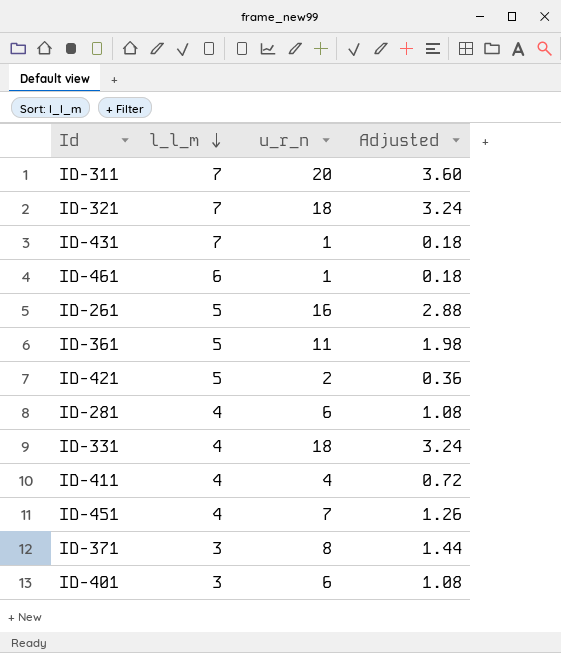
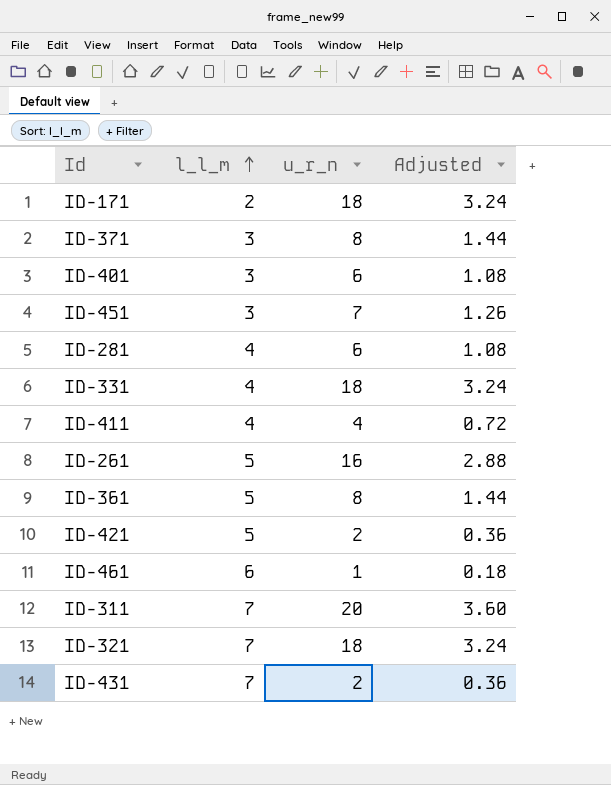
row order: l_l_m descending -> l_l_m ascending
row ID-171: none -> 2 | 18 | 3.24
ID-451 | l_l_m: 4 -> 3
ID-361 | u_r_n: 11 -> 8
ID-361 | Adjusted: 1.98 -> 1.44
ID-431 | u_r_n: 1 -> 2
ID-431 | Adjusted: 0.18 -> 0.36

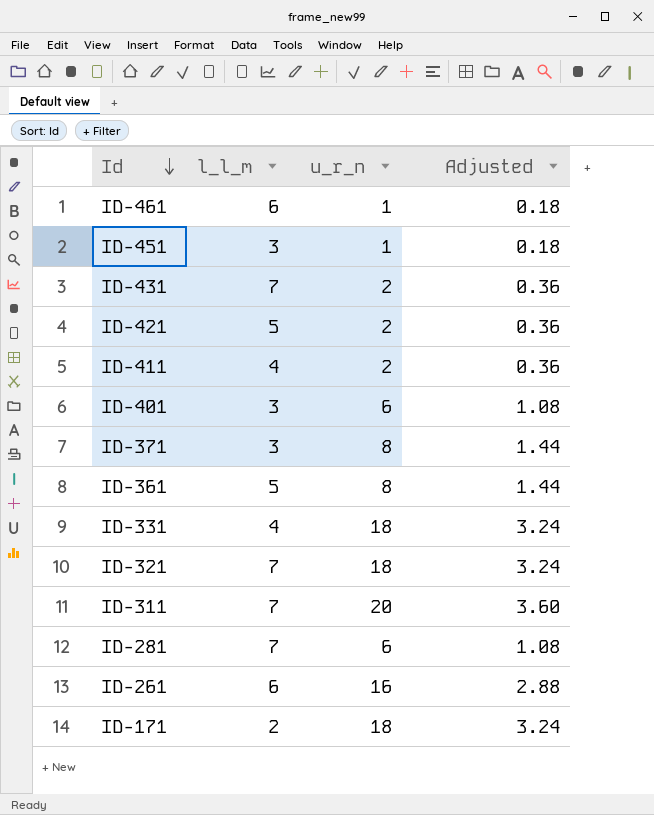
row order: l_l_m ascending -> Id descending
ID-451 | u_r_n: 7 -> 1
ID-451 | Adjusted: 1.26 -> 0.18
ID-411 | u_r_n: 4 -> 2
ID-411 | Adjusted: 0.72 -> 0.36
ID-281 | l_l_m: 4 -> 7
ID-261 | l_l_m: 5 -> 6

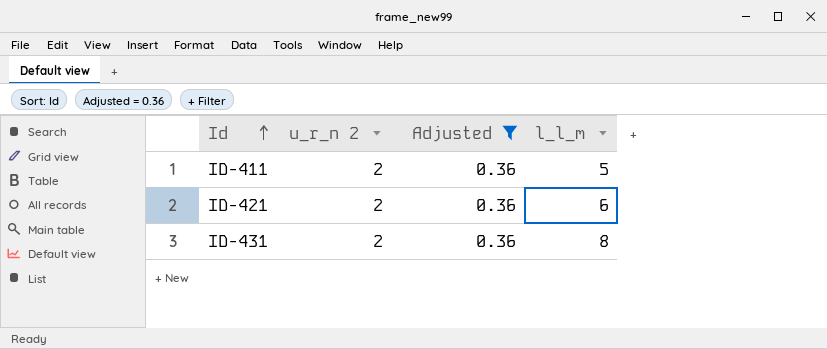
filter: none -> Adjusted = 0.36
row order: Id descending -> Id ascending
column name: u_r_n -> u_r_n 2
column l_l_m | position: 2 -> 4
ID-411 | l_l_m: 4 -> 5
ID-421 | l_l_m: 5 -> 6
ID-431 | l_l_m: 7 -> 8

